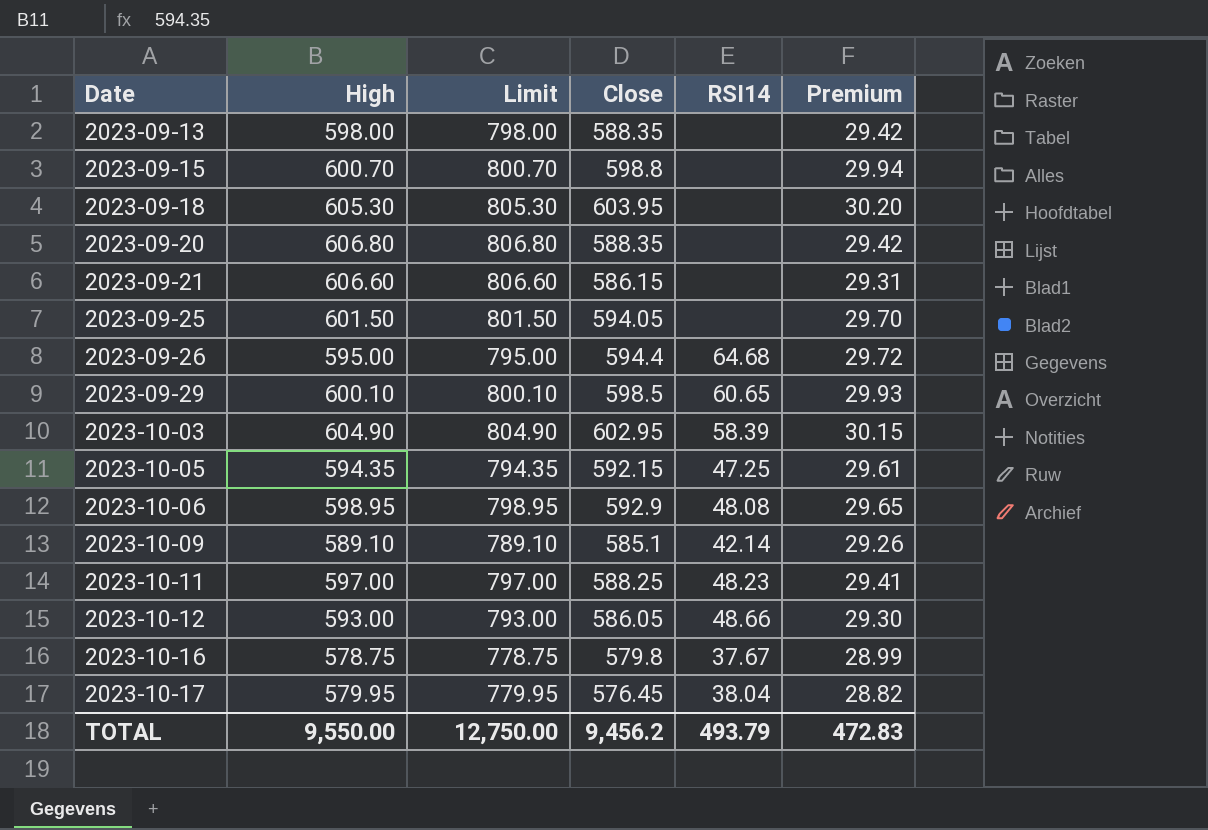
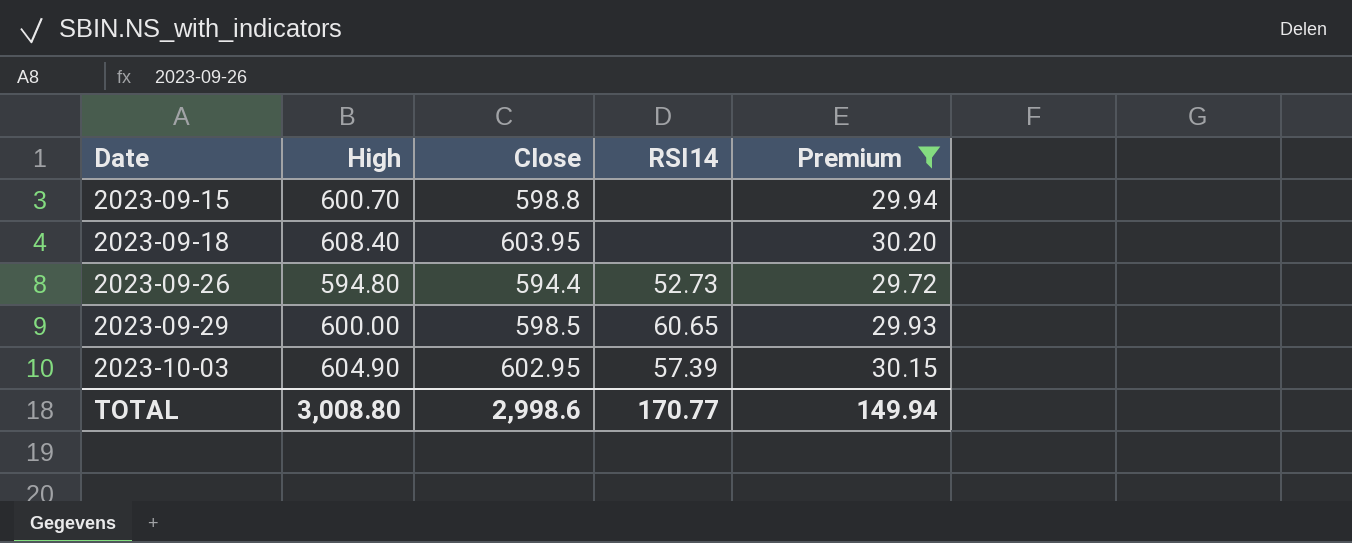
filter: none -> Premium >= 29.72
column Limit | formula: [High] + 200 -> none
2023-09-18 | High: 605.30 -> 608.40
2023-09-26 | High: 595.00 -> 594.80
2023-09-26 | RSI14: 64.68 -> 52.73
2023-09-29 | High: 600.10 -> 600.00
2023-10-03 | RSI14: 58.39 -> 57.39
TOTAL | High: 9,550.00 -> 3,008.80
TOTAL | Close: 9,456.2 -> 2,998.6
TOTAL | RSI14: 493.79 -> 170.77
TOTAL | Premium: 472.83 -> 149.94

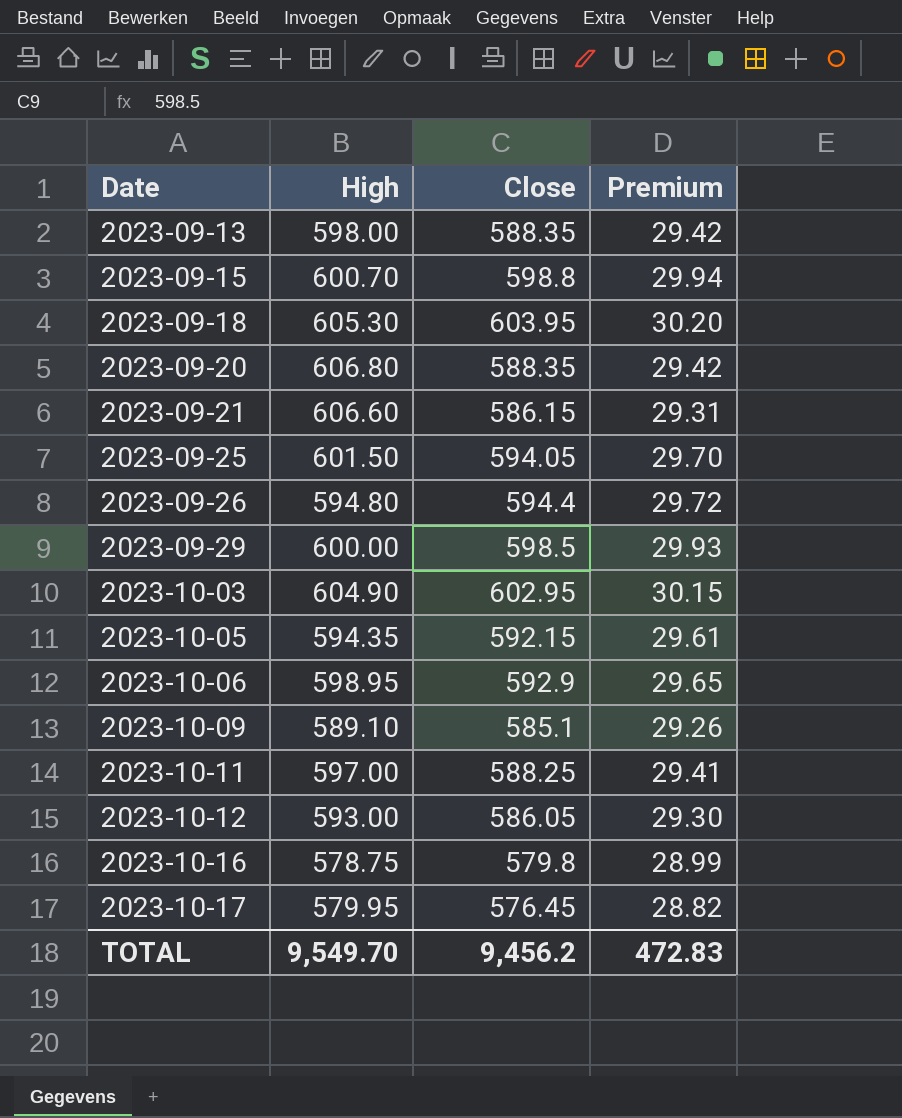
filter: Premium >= 29.72 -> none
column RSI14 | position: 4 -> none
2023-09-18 | High: 608.40 -> 605.30
TOTAL | High: 3,008.80 -> 9,549.70
TOTAL | Close: 2,998.6 -> 9,456.2
TOTAL | Premium: 149.94 -> 472.83

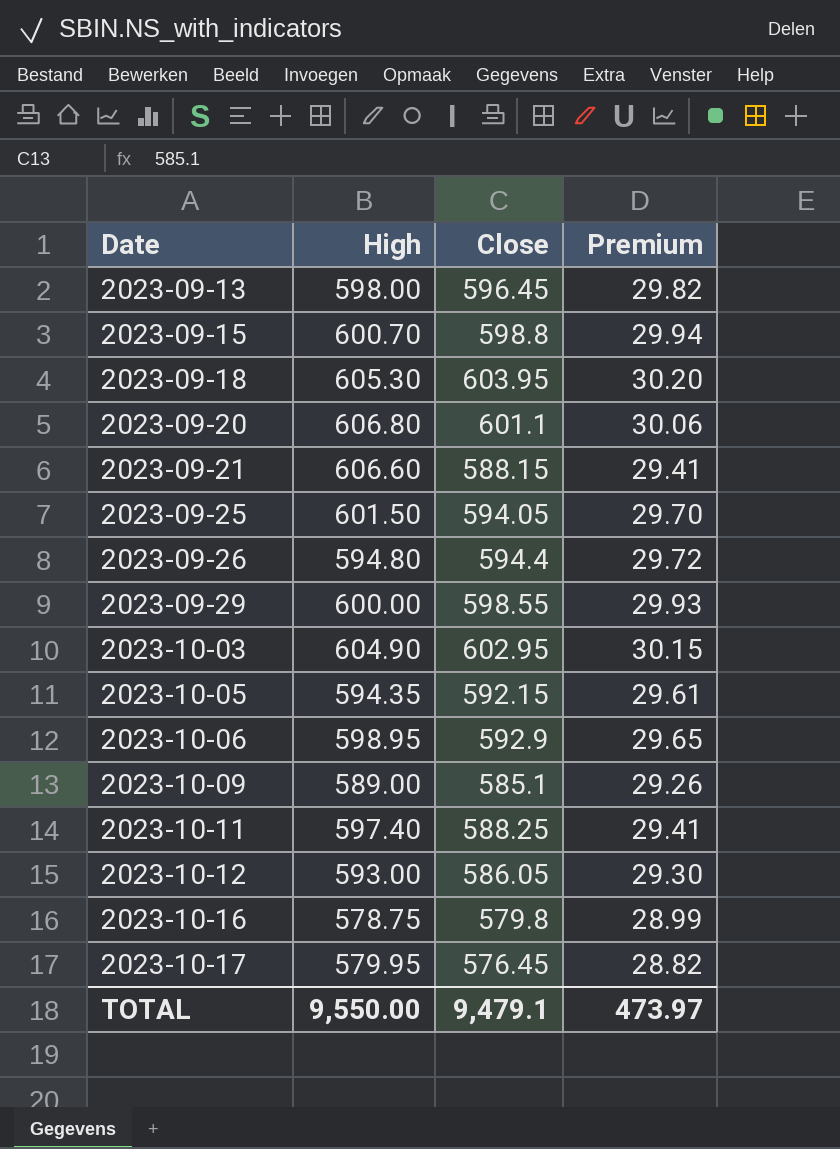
2023-09-13 | Close: 588.35 -> 596.45
2023-09-13 | Premium: 29.42 -> 29.82
2023-09-20 | Close: 588.35 -> 601.1
2023-09-20 | Premium: 29.42 -> 30.06
2023-09-21 | Close: 586.15 -> 588.15
2023-09-21 | Premium: 29.31 -> 29.41
2023-09-29 | Close: 598.5 -> 598.55
2023-10-09 | High: 589.10 -> 589.00
2023-10-11 | High: 597.00 -> 597.40
TOTAL | High: 9,549.70 -> 9,550.00
TOTAL | Close: 9,456.2 -> 9,479.1
TOTAL | Premium: 472.83 -> 473.97

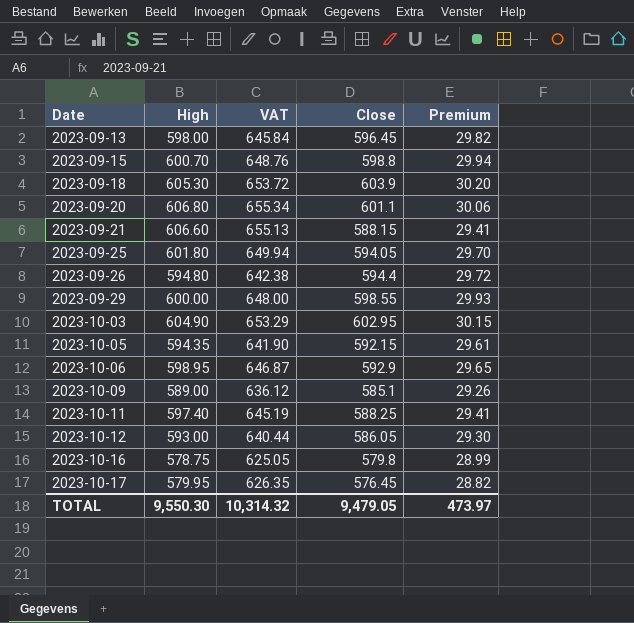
column VAT | formula: none -> [High] * 1.08
2023-09-18 | Close: 603.95 -> 603.9
2023-09-25 | High: 601.50 -> 601.80
TOTAL | High: 9,550.00 -> 9,550.30
TOTAL | Close: 9,479.1 -> 9,479.05

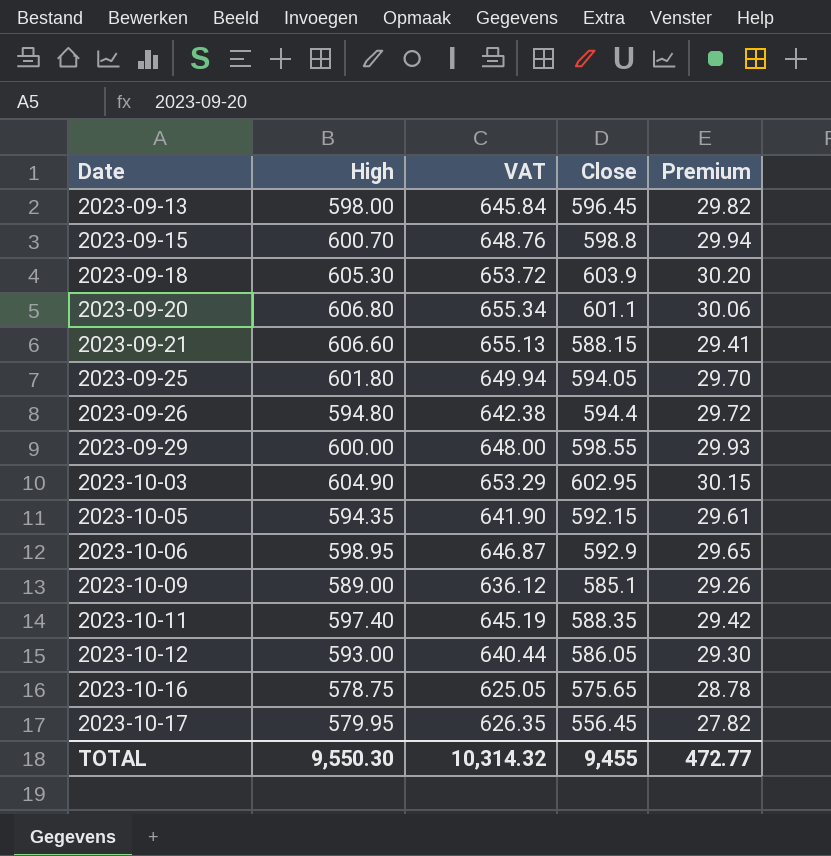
2023-10-11 | Close: 588.25 -> 588.35
2023-10-11 | Premium: 29.41 -> 29.42
2023-10-16 | Close: 579.8 -> 575.65
2023-10-16 | Premium: 28.99 -> 28.78
2023-10-17 | Close: 576.45 -> 556.45
2023-10-17 | Premium: 28.82 -> 27.82
TOTAL | Close: 9,479.05 -> 9,455
TOTAL | Premium: 473.97 -> 472.77

